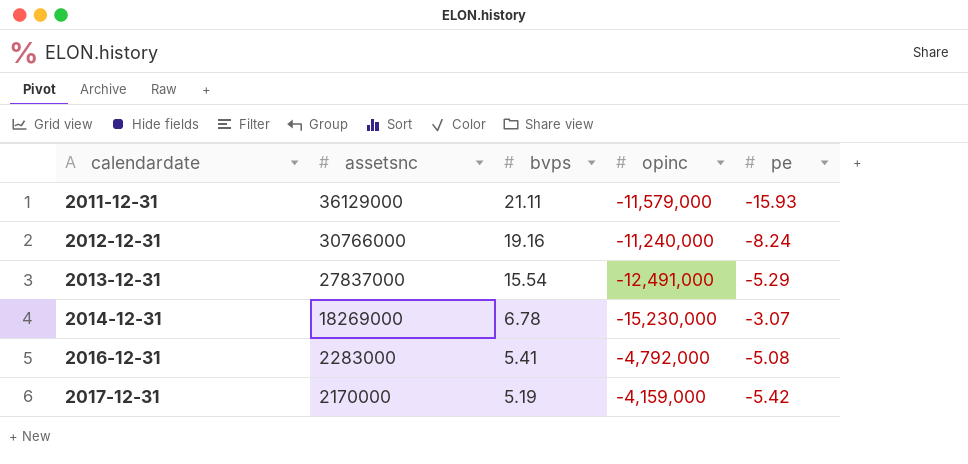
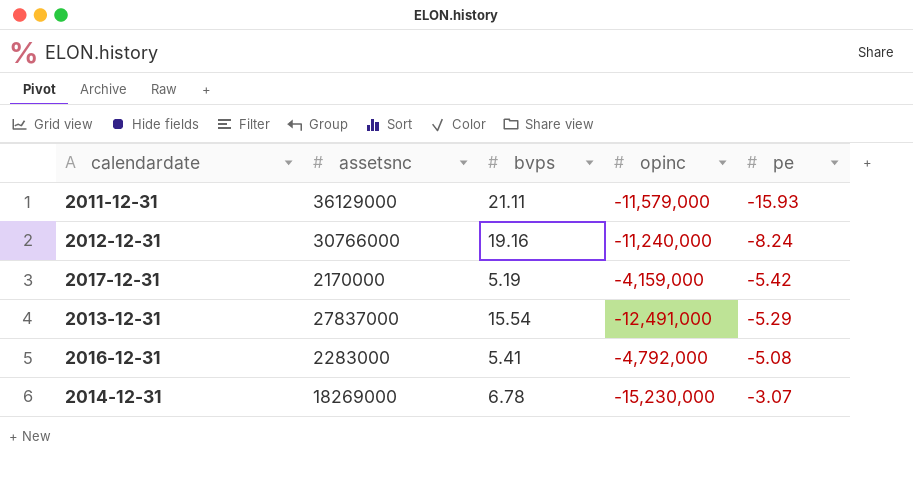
row order: calendardate ascending -> pe ascending

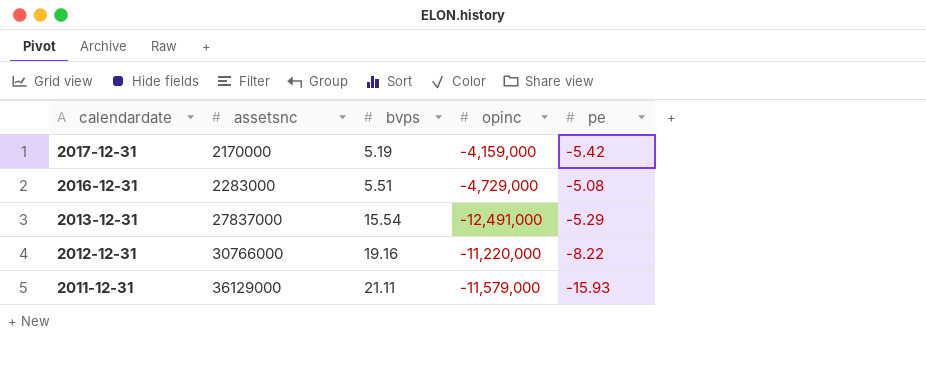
row order: pe ascending -> calendardate descending
row 2014-12-31: 18269000 | 6.78 | -15,230,000 | -3.07 -> none
2016-12-31 | bvps: 5.41 -> 5.51
2016-12-31 | opinc: -4,792,000 -> -4,729,000
2012-12-31 | opinc: -11,240,000 -> -11,220,000
2012-12-31 | pe: -8.24 -> -8.22

